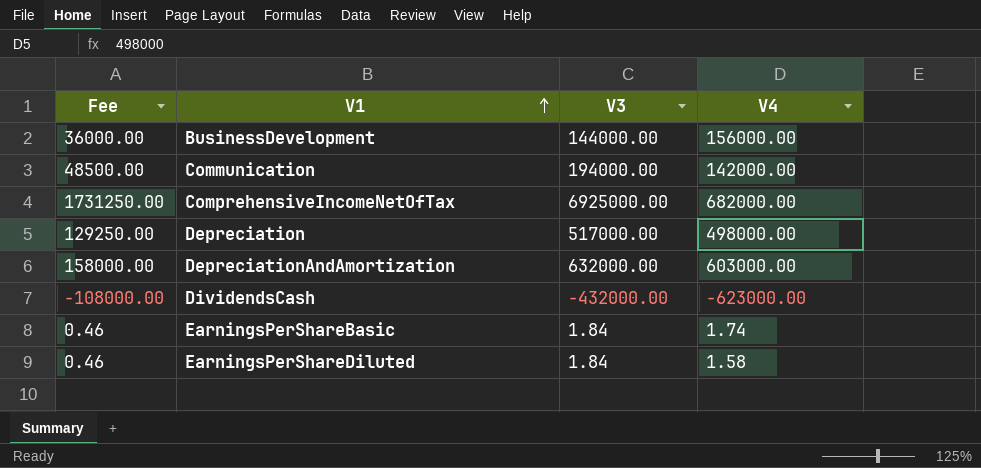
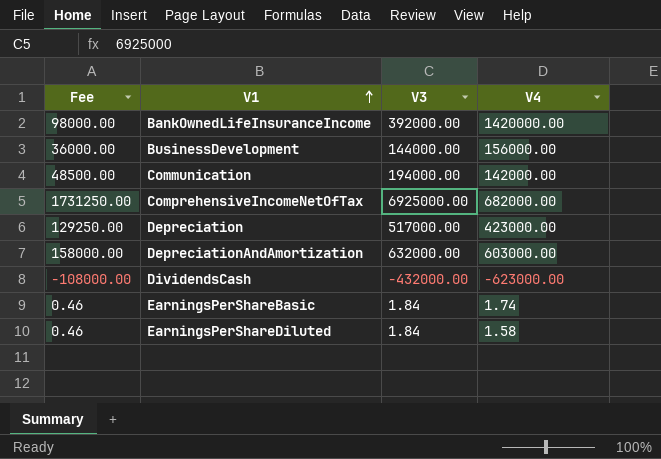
row BankOwnedLifeInsuranceIncome: none -> 98000.00 | 392000.00 | 1420000.00
Depreciation | V4: 498000.00 -> 423000.00

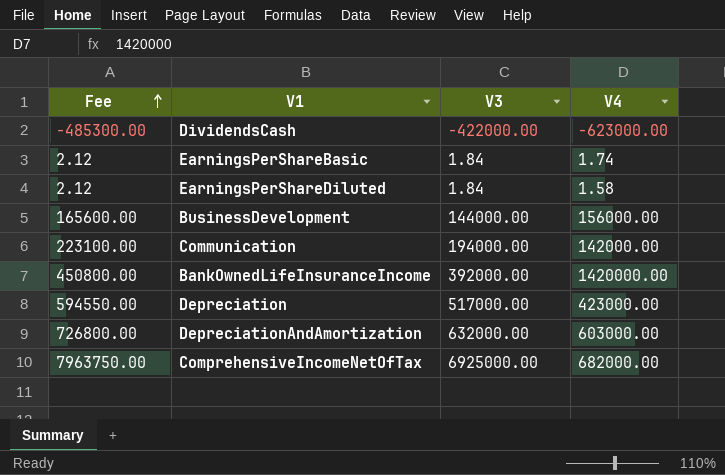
row order: V1 ascending -> Fee ascending
column Fee | formula: [V3] * 0.25 -> [V3] * 1.15
DividendsCash | V3: -432000.00 -> -422000.00

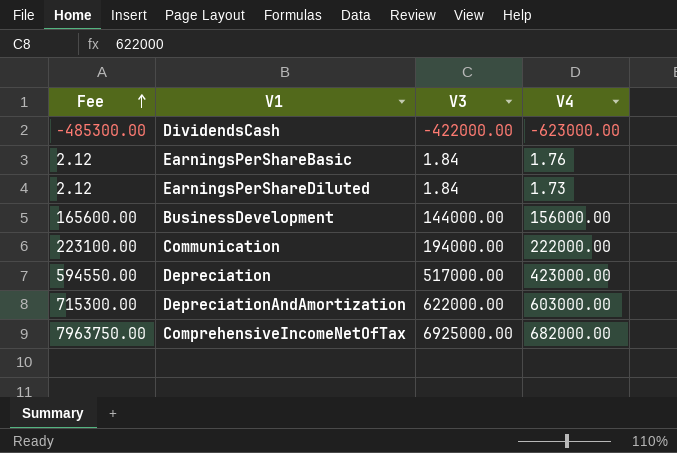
row BankOwnedLifeInsuranceIncome: 450800.00 | 392000.00 | 1420000.00 -> none
EarningsPerShareBasic | V4: 1.74 -> 1.76
EarningsPerShareDiluted | V4: 1.58 -> 1.73
Communication | V4: 142000.00 -> 222000.00
DepreciationAndAmortization | Fee: 726800.00 -> 715300.00
DepreciationAndAmortization | V3: 632000.00 -> 622000.00

